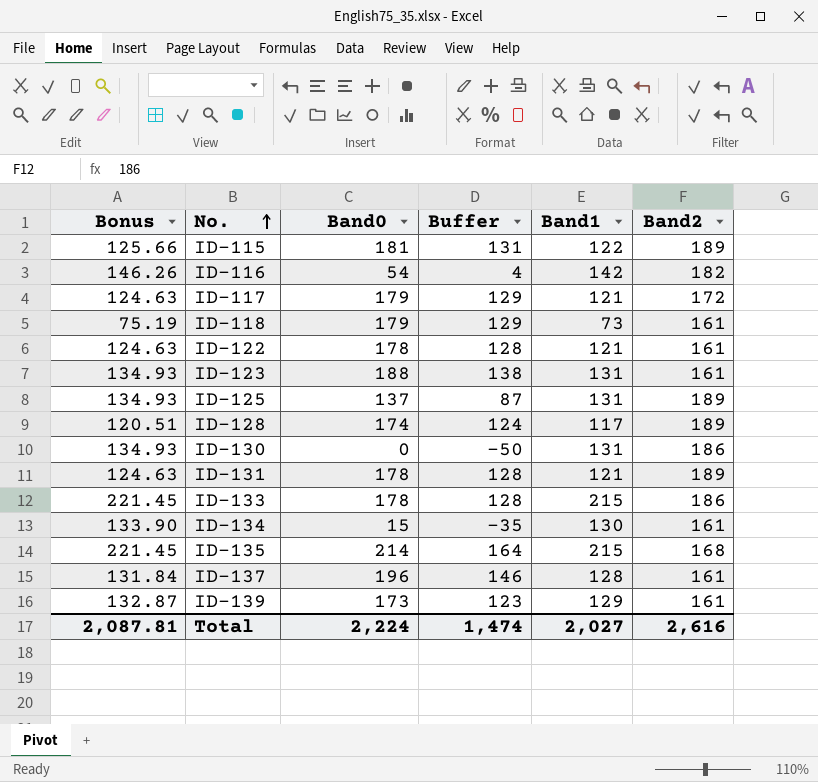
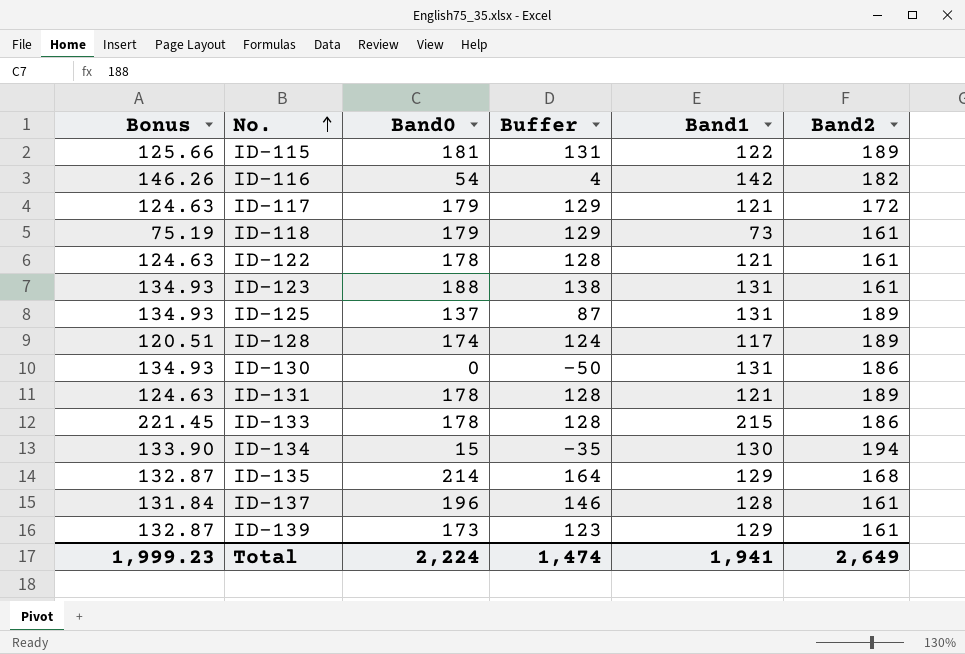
ID-134 | Band2: 161 -> 194
ID-135 | Bonus: 221.45 -> 132.87
ID-135 | Band1: 215 -> 129
Total | Bonus: 2,087.81 -> 1,999.23
Total | Band1: 2,027 -> 1,941
Total | Band2: 2,616 -> 2,649

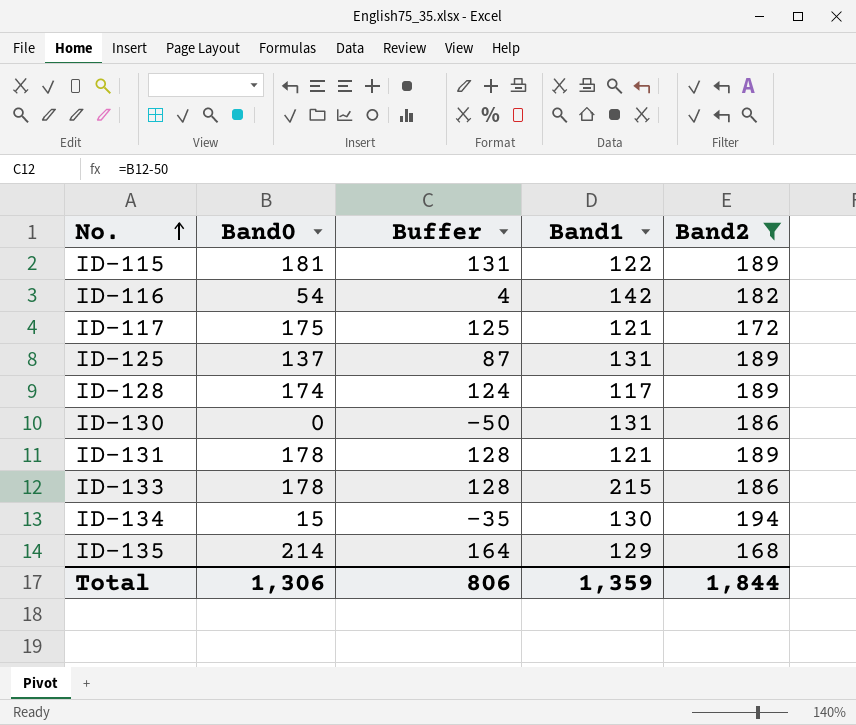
filter: none -> Band2 != 161
column Bonus | formula: [Band1] * 1.03 -> none
ID-117 | Band0: 179 -> 175
ID-117 | Buffer: 129 -> 125
Total | Band0: 2,224 -> 1,306
Total | Buffer: 1,474 -> 806
Total | Band1: 1,941 -> 1,359
Total | Band2: 2,649 -> 1,844

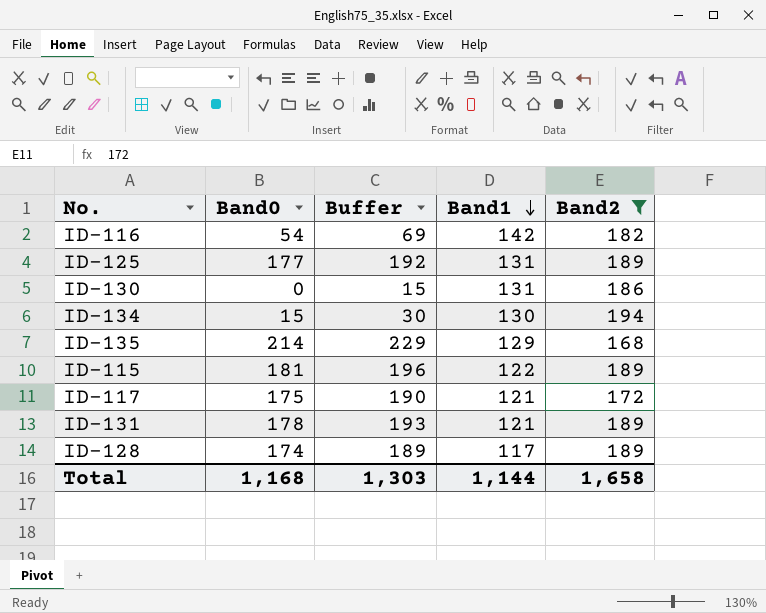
row order: No. ascending -> Band1 descending
column Buffer | formula: [Band0] - 50 -> [Band0] + 15
row ID-133: 178 | 128 | 215 | 186 -> none
ID-125 | Band0: 137 -> 177
Total | Band0: 1,306 -> 1,168
Total | Buffer: 806 -> 1,303
Total | Band1: 1,359 -> 1,144
Total | Band2: 1,844 -> 1,658

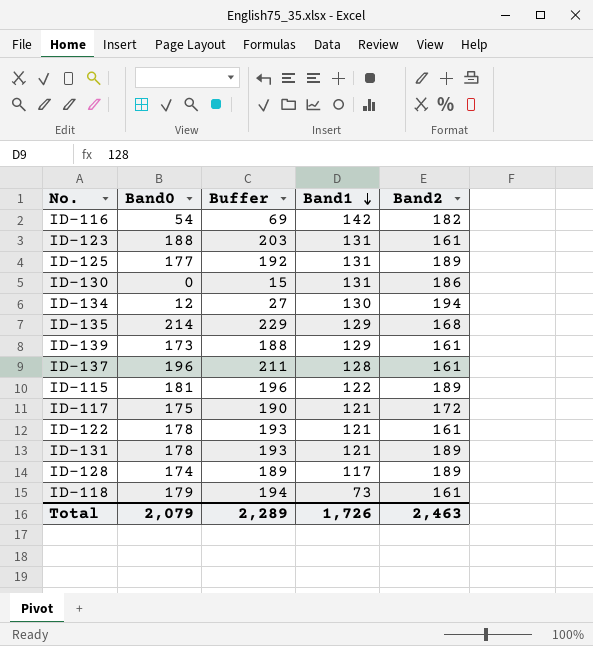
filter: Band2 != 161 -> none
ID-134 | Band0: 15 -> 12
ID-134 | Buffer: 30 -> 27
Total | Band0: 1,168 -> 2,079
Total | Buffer: 1,303 -> 2,289
Total | Band1: 1,144 -> 1,726
Total | Band2: 1,658 -> 2,463

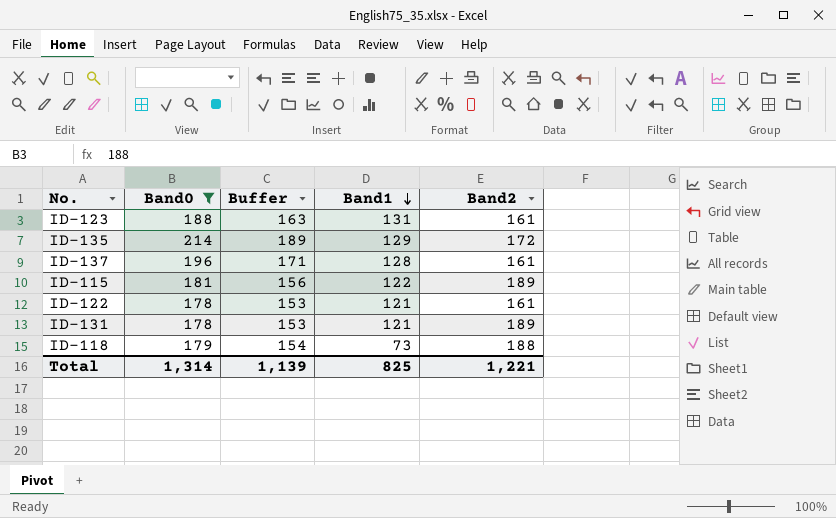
filter: none -> Band0 >= 178
column Buffer | formula: [Band0] + 15 -> [Band0] - 25
ID-135 | Band2: 168 -> 172
ID-118 | Band2: 161 -> 188
Total | Band0: 2,079 -> 1,314
Total | Buffer: 2,289 -> 1,139
Total | Band1: 1,726 -> 825
Total | Band2: 2,463 -> 1,221

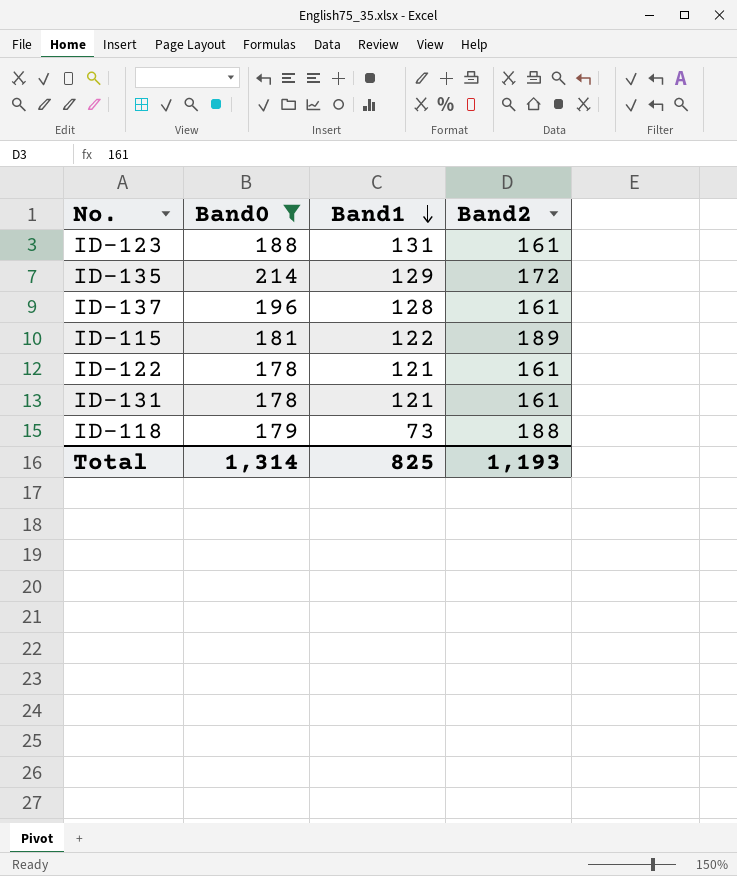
column Buffer | formula: [Band0] - 25 -> none
ID-131 | Band2: 189 -> 161
Total | Band2: 1,221 -> 1,193

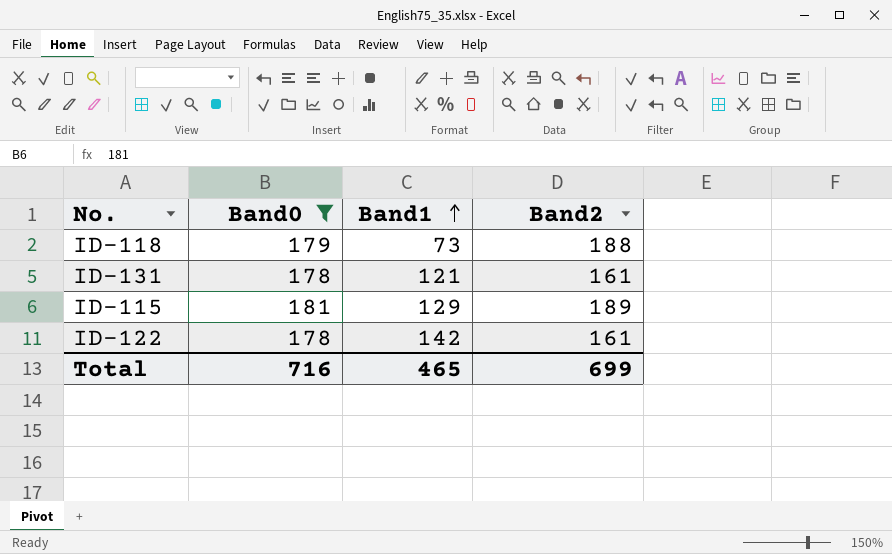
row order: Band1 descending -> Band1 ascending
row ID-123: 188 | 131 | 161 -> none
row ID-135: 214 | 129 | 172 -> none
row ID-137: 196 | 128 | 161 -> none
ID-115 | Band1: 122 -> 129
ID-122 | Band1: 121 -> 142
Total | Band0: 1,314 -> 716
Total | Band1: 825 -> 465
Total | Band2: 1,193 -> 699

